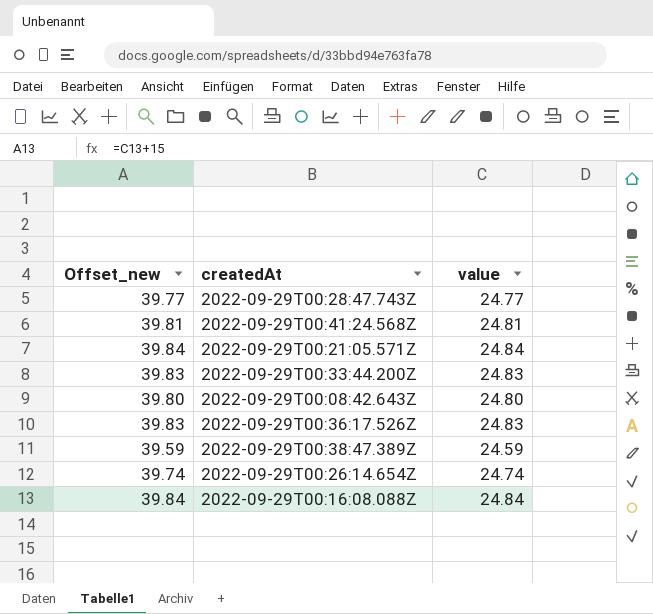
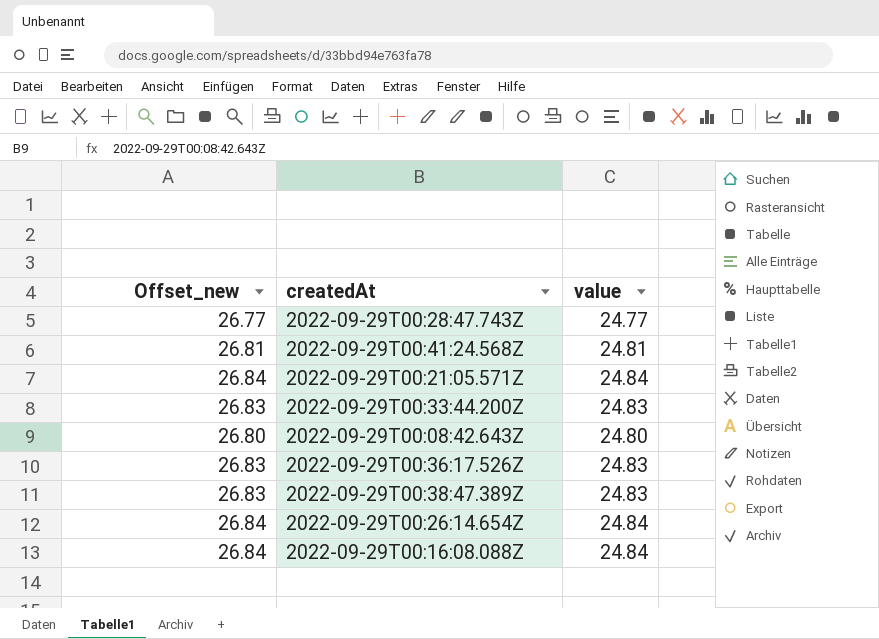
column Offset_new | formula: [value] + 15 -> [value] + 2
2022-09-29T00:38:47.389Z | value: 24.59 -> 24.83
2022-09-29T00:26:14.654Z | value: 24.74 -> 24.84

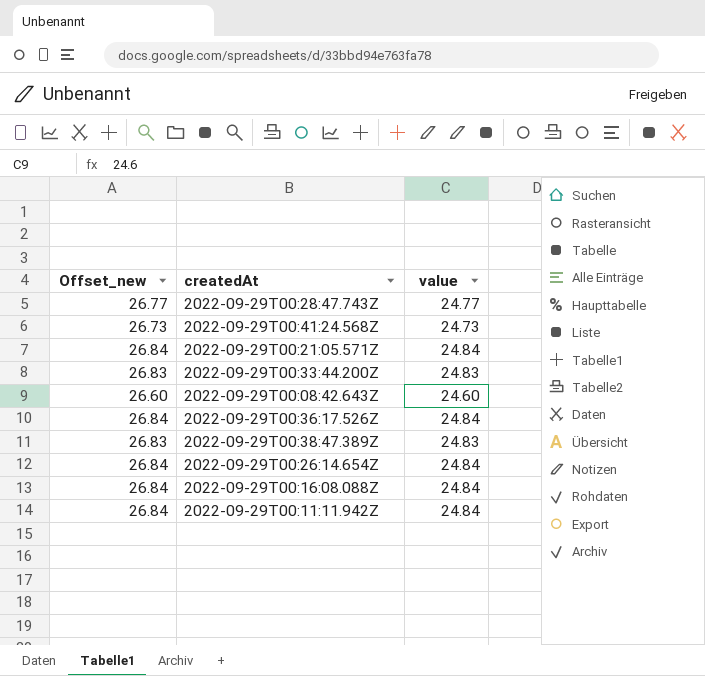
2022-09-29T00:41:24.568Z | Offset_new: 26.81 -> 26.73
2022-09-29T00:41:24.568Z | value: 24.81 -> 24.73
2022-09-29T00:08:42.643Z | Offset_new: 26.80 -> 26.60
2022-09-29T00:08:42.643Z | value: 24.80 -> 24.60
2022-09-29T00:36:17.526Z | Offset_new: 26.83 -> 26.84
2022-09-29T00:36:17.526Z | value: 24.83 -> 24.84
row 2022-09-29T00:11:11.942Z: none -> 26.84 | 24.84

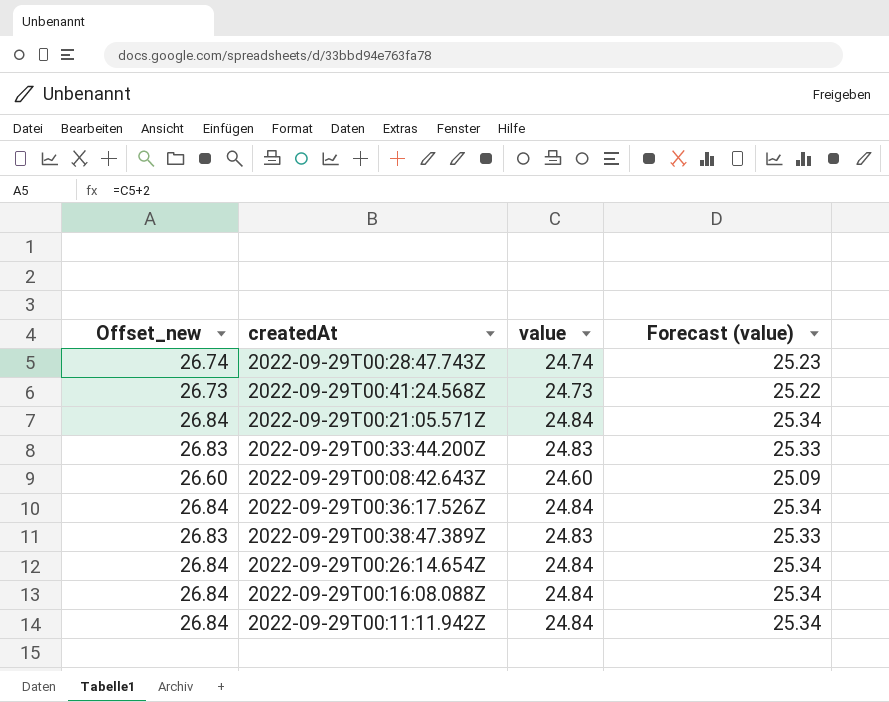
column Forecast (value) | formula: none -> [value] * 1.02
2022-09-29T00:28:47.743Z | Offset_new: 26.77 -> 26.74
2022-09-29T00:28:47.743Z | value: 24.77 -> 24.74

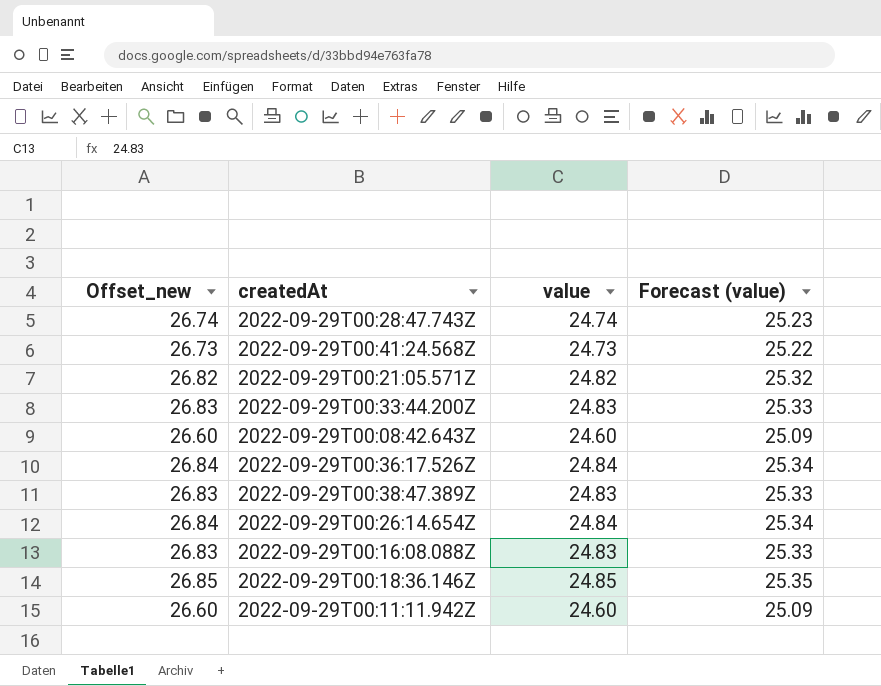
2022-09-29T00:21:05.571Z | Offset_new: 26.84 -> 26.82
2022-09-29T00:21:05.571Z | value: 24.84 -> 24.82
2022-09-29T00:21:05.571Z | Forecast (value): 25.34 -> 25.32
2022-09-29T00:16:08.088Z | Offset_new: 26.84 -> 26.83
2022-09-29T00:16:08.088Z | value: 24.84 -> 24.83
2022-09-29T00:16:08.088Z | Forecast (value): 25.34 -> 25.33
row 2022-09-29T00:18:36.146Z: none -> 26.85 | 24.85 | 25.35
2022-09-29T00:11:11.942Z | Offset_new: 26.84 -> 26.60
2022-09-29T00:11:11.942Z | value: 24.84 -> 24.60
2022-09-29T00:11:11.942Z | Forecast (value): 25.34 -> 25.09

